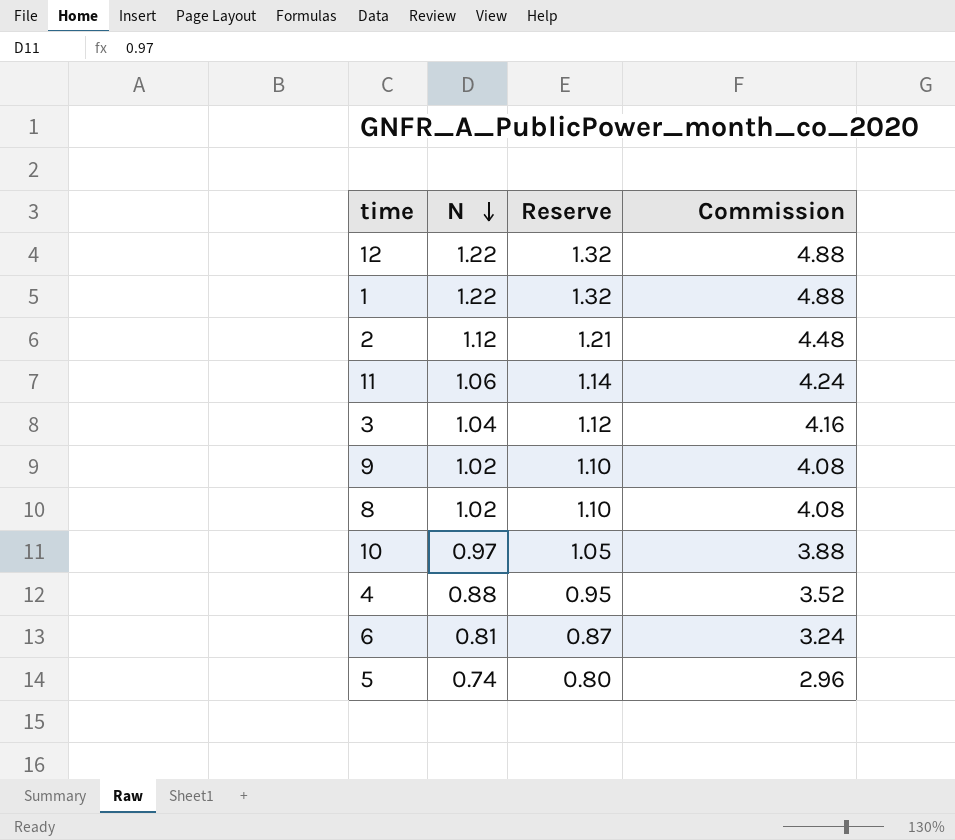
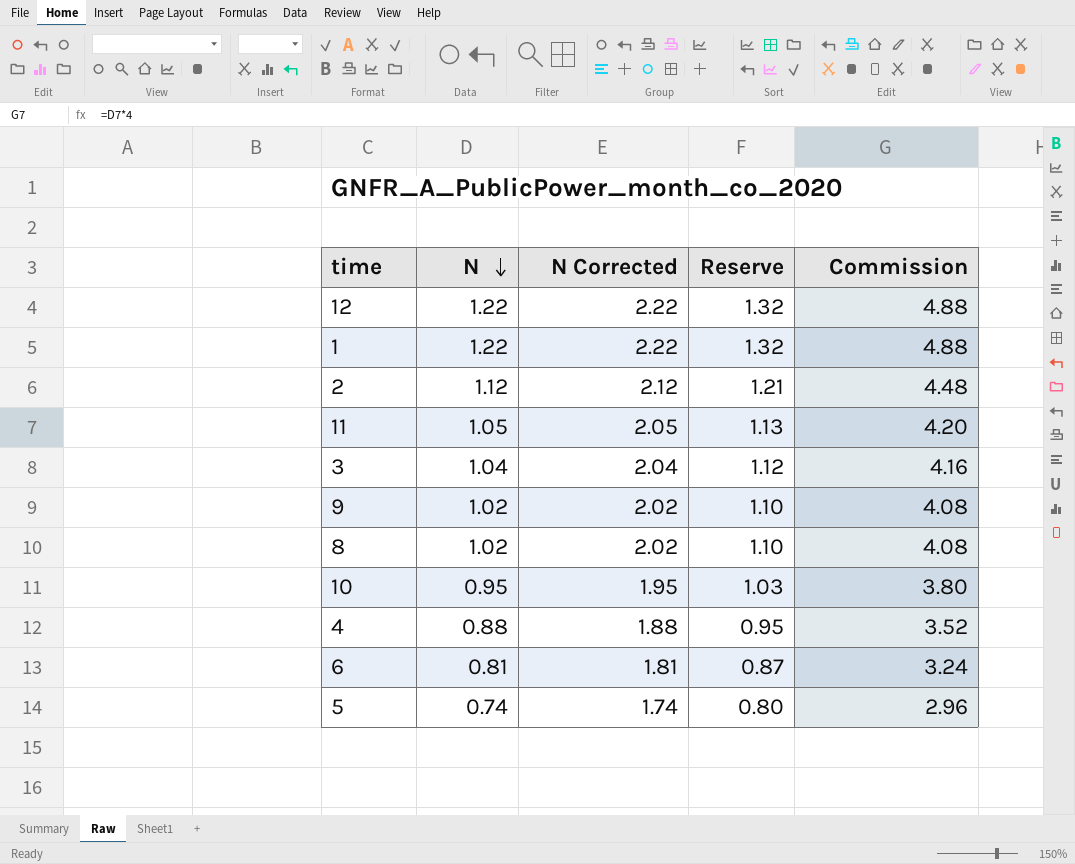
column N Corrected | formula: none -> [N] + 1
11 | N: 1.06 -> 1.05
11 | Reserve: 1.14 -> 1.13
11 | Commission: 4.24 -> 4.20
10 | N: 0.97 -> 0.95
10 | Reserve: 1.05 -> 1.03
10 | Commission: 3.88 -> 3.80

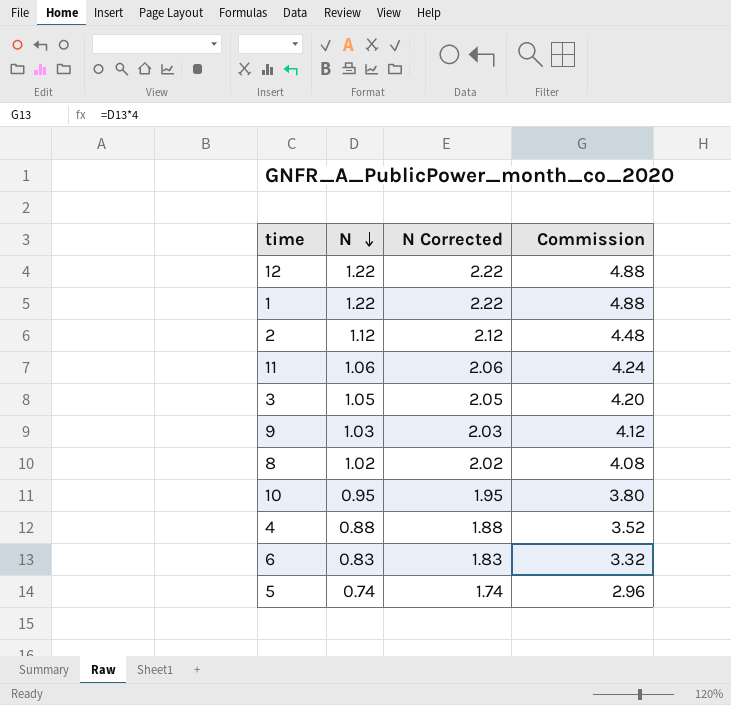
column Reserve | formula: [N] * 1.08 -> none
11 | N: 1.05 -> 1.06
11 | N Corrected: 2.05 -> 2.06
11 | Commission: 4.20 -> 4.24
3 | N: 1.04 -> 1.05
3 | N Corrected: 2.04 -> 2.05
3 | Commission: 4.16 -> 4.20
9 | N: 1.02 -> 1.03
9 | N Corrected: 2.02 -> 2.03
9 | Commission: 4.08 -> 4.12
6 | N: 0.81 -> 0.83
6 | N Corrected: 1.81 -> 1.83
6 | Commission: 3.24 -> 3.32

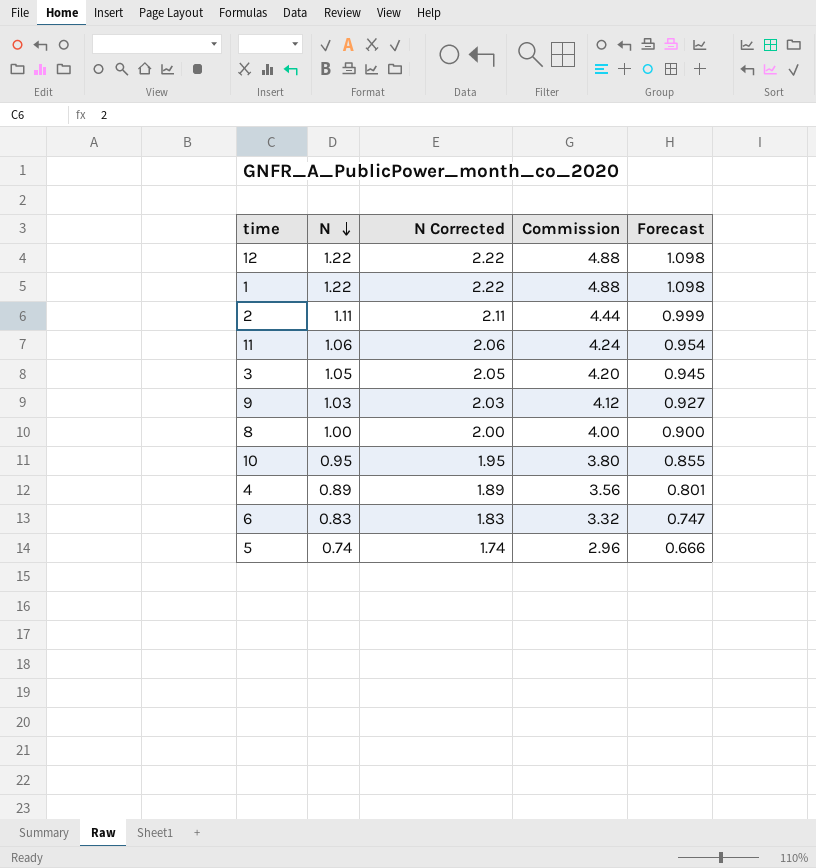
column Forecast | formula: none -> [N] * 0.9
2 | N: 1.12 -> 1.11
2 | N Corrected: 2.12 -> 2.11
2 | Commission: 4.48 -> 4.44
8 | N: 1.02 -> 1.00
8 | N Corrected: 2.02 -> 2.00
8 | Commission: 4.08 -> 4.00
4 | N: 0.88 -> 0.89
4 | N Corrected: 1.88 -> 1.89
4 | Commission: 3.52 -> 3.56

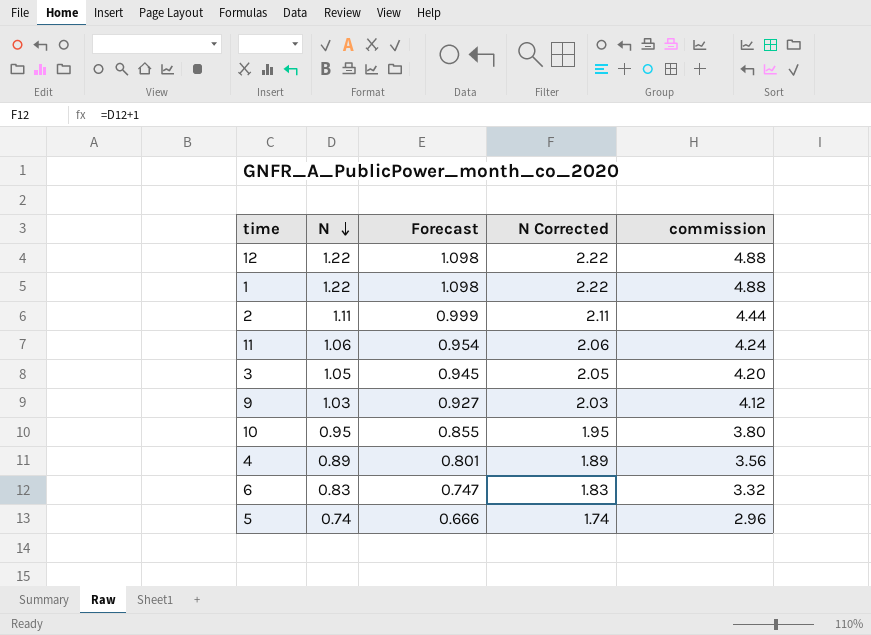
column Forecast | position: 5 -> 3
column name: Commission -> commission
row 8: 1.00 | 2.00 | 4.00 | 0.900 -> none

